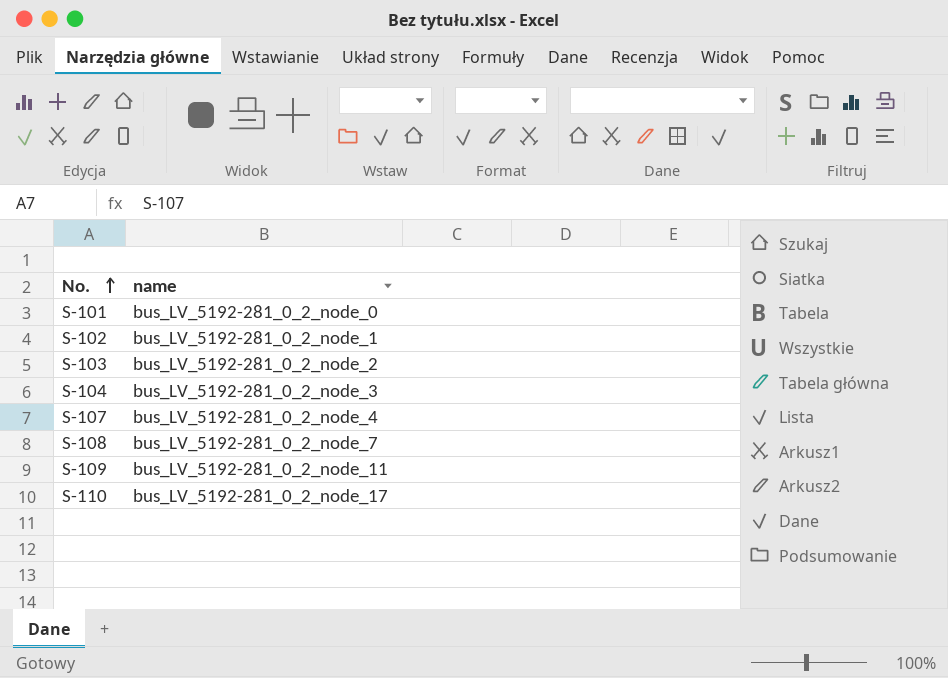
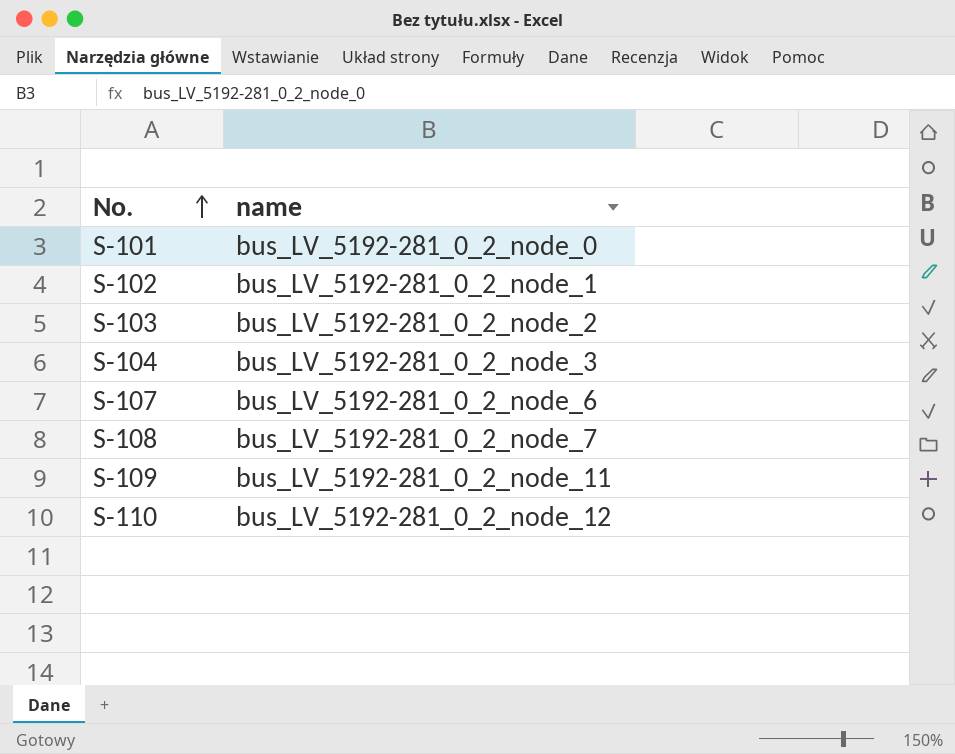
S-107 | name: bus_LV_5192-281_0_2_node_4 -> bus_LV_5192-281_0_2_node_6
S-110 | name: bus_LV_5192-281_0_2_node_17 -> bus_LV_5192-281_0_2_node_12

